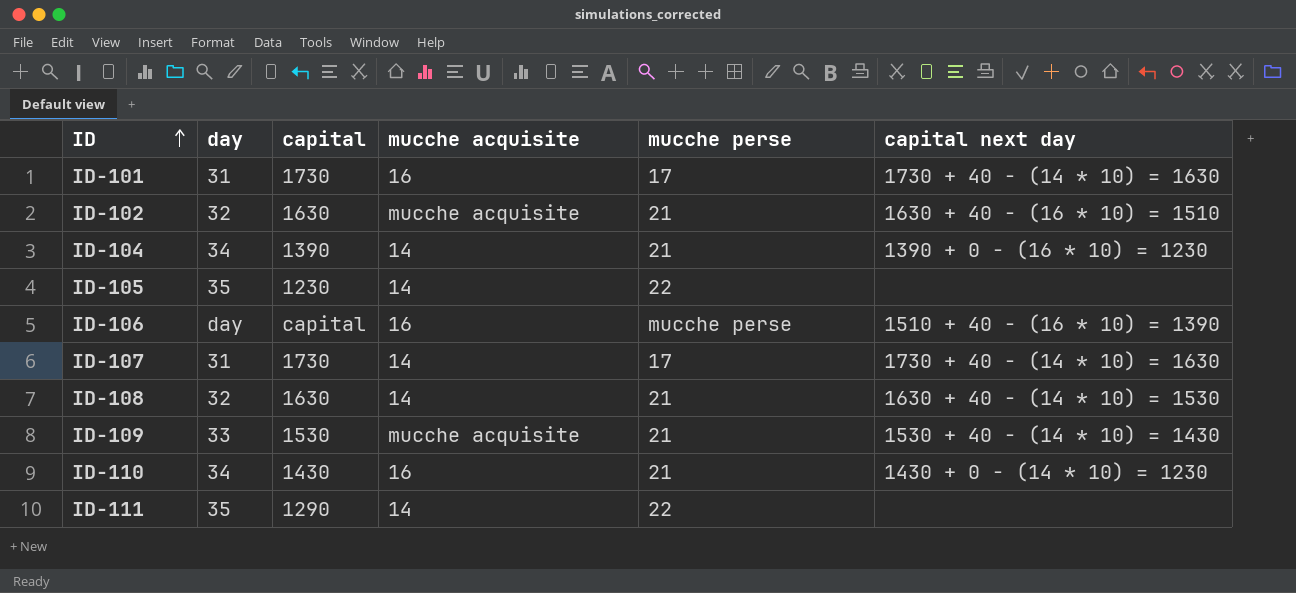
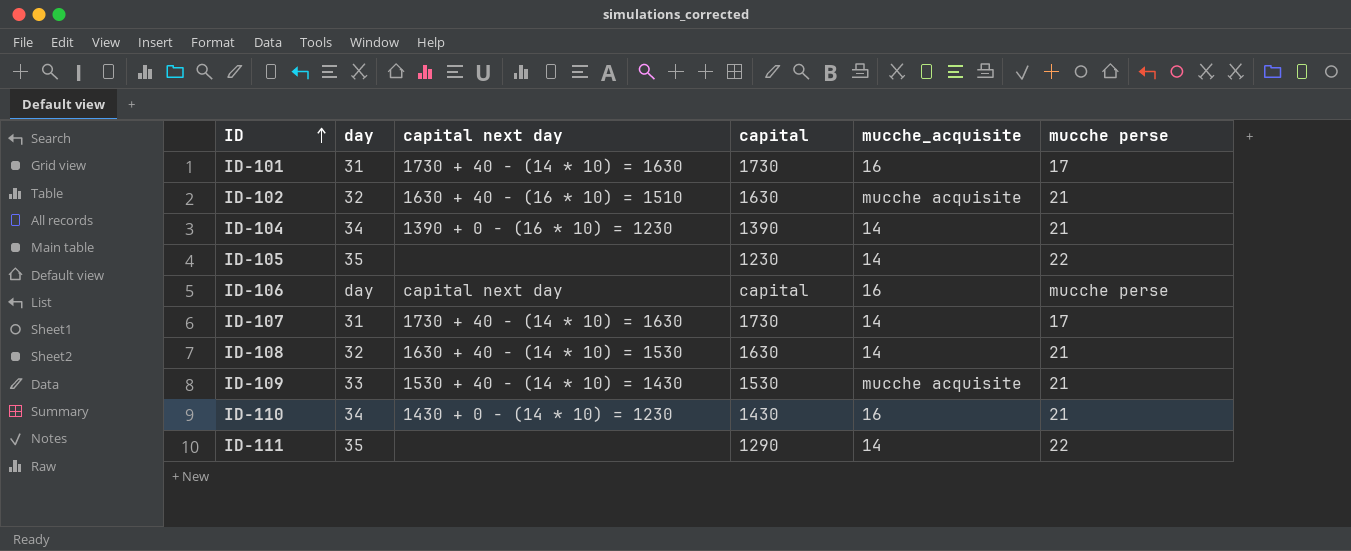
column capital next day | position: 6 -> 3
column name: mucche acquisite -> mucche_acquisite
ID-106 | capital next day: 1510 + 40 - (16 * 10) = 1390 -> capital next day

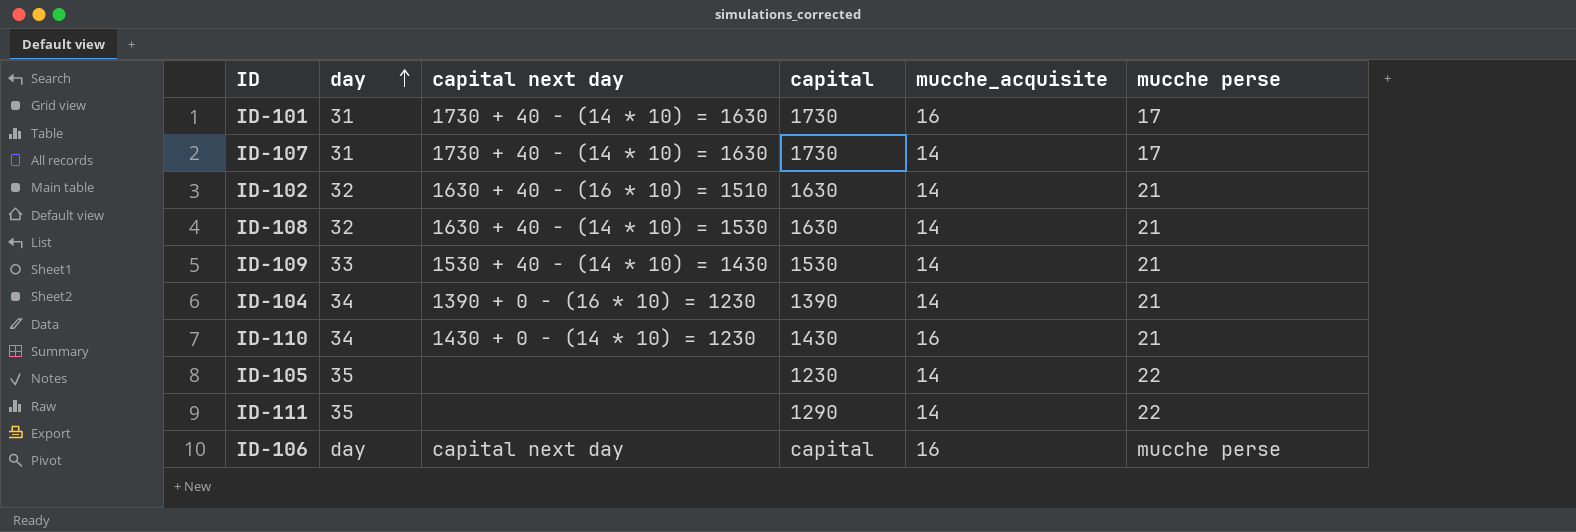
row order: ID ascending -> day ascending
ID-102 | mucche_acquisite: mucche acquisite -> 14
ID-109 | mucche_acquisite: mucche acquisite -> 14

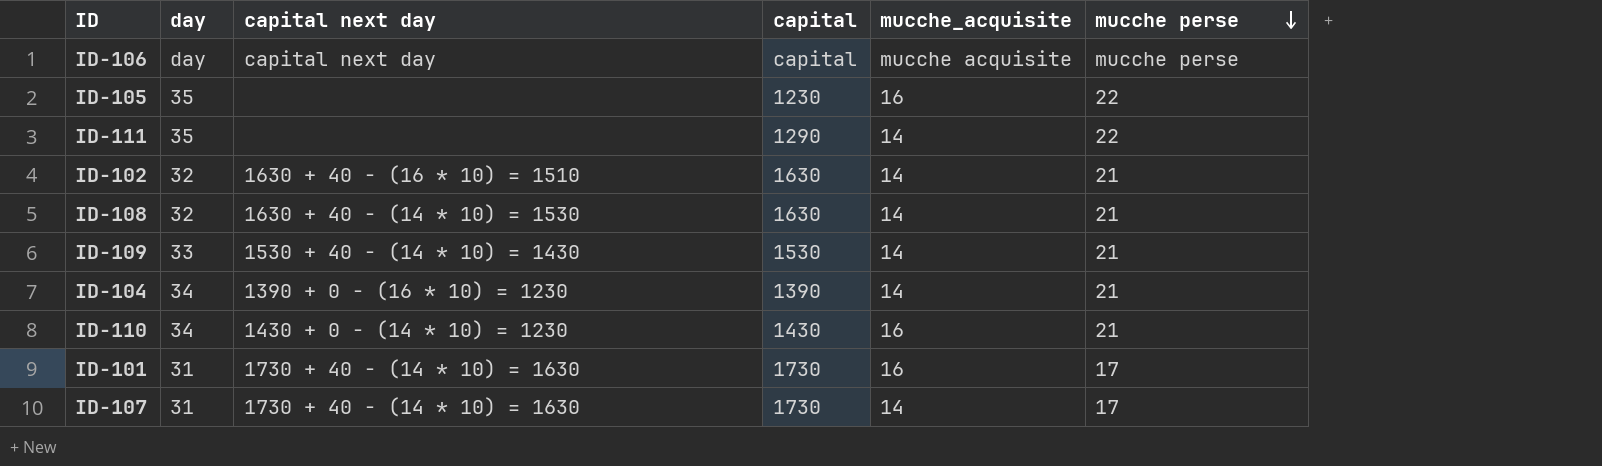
row order: day ascending -> mucche perse descending
ID-106 | mucche_acquisite: 16 -> mucche acquisite
ID-105 | mucche_acquisite: 14 -> 16

